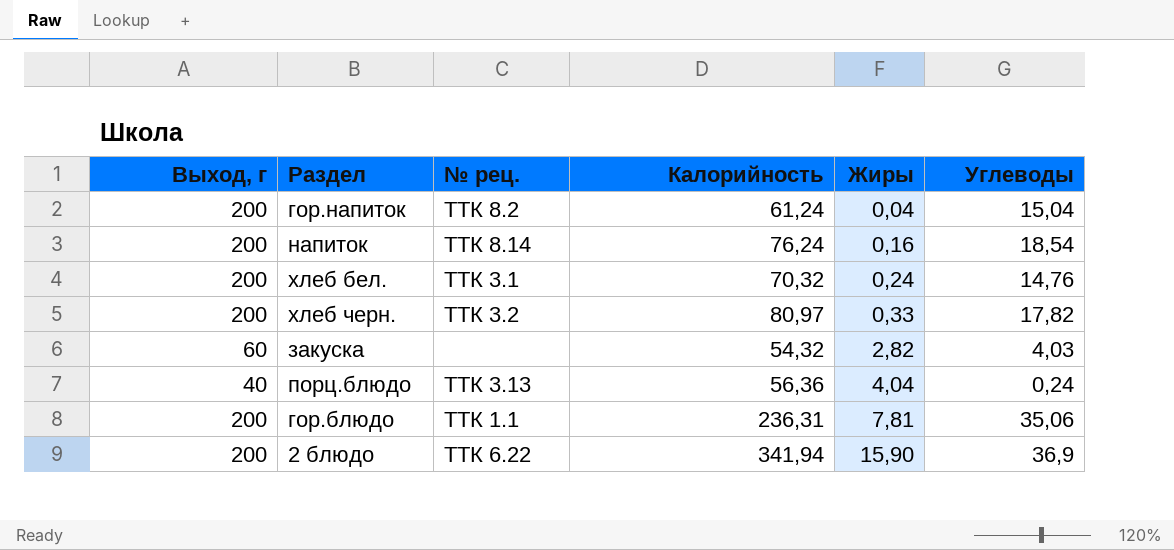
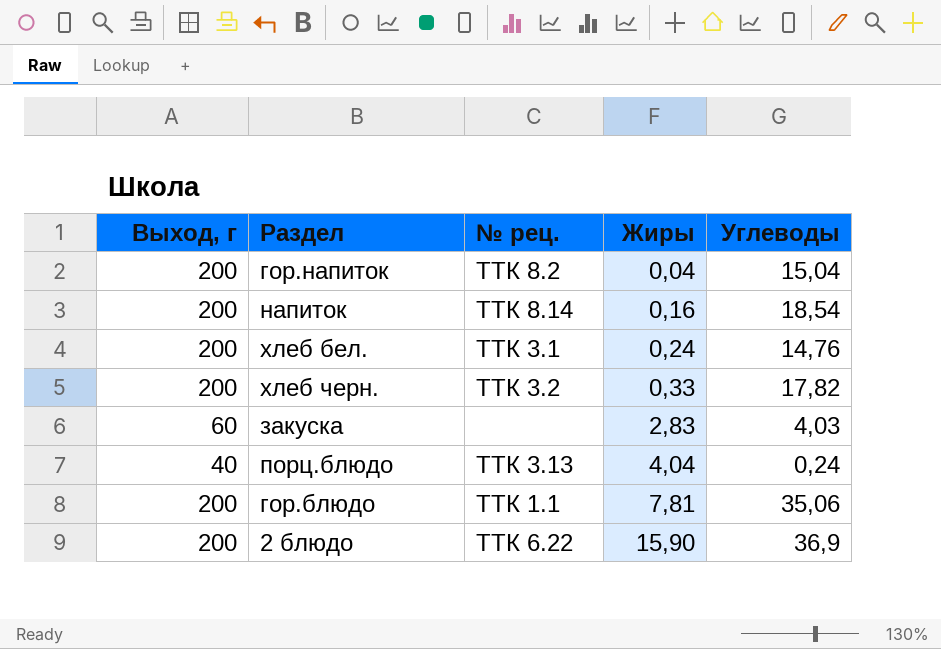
column Калорийность | position: 4 -> none
закуска | Жиры: 2,82 -> 2,83

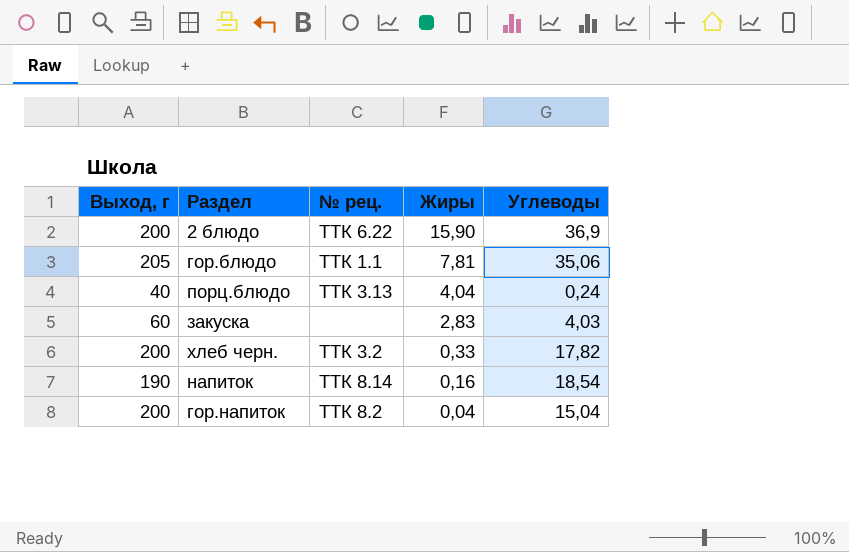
row order: Жиры ascending -> Жиры descending
row хлеб бел.: 200 | ТТК 3.1 | 0,24 | 14,76 -> none
гор.блюдо | Выход, г: 200 -> 205
напиток | Выход, г: 200 -> 190

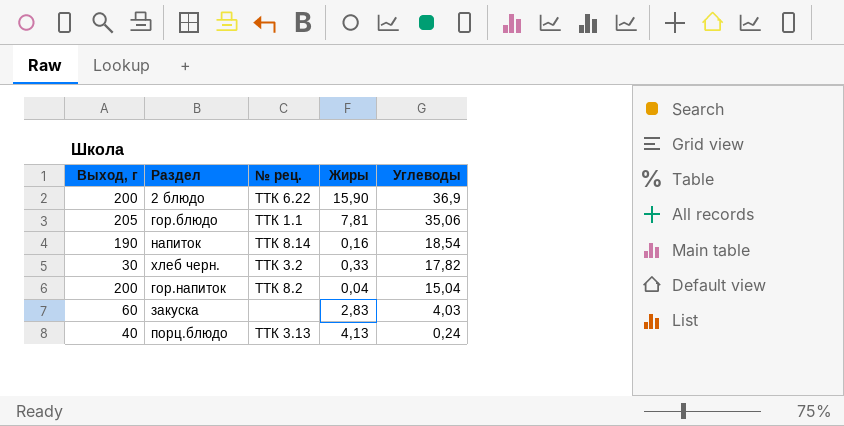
row order: Жиры descending -> Углеводы descending
хлеб черн. | Выход, г: 200 -> 30
порц.блюдо | Жиры: 4,04 -> 4,13

